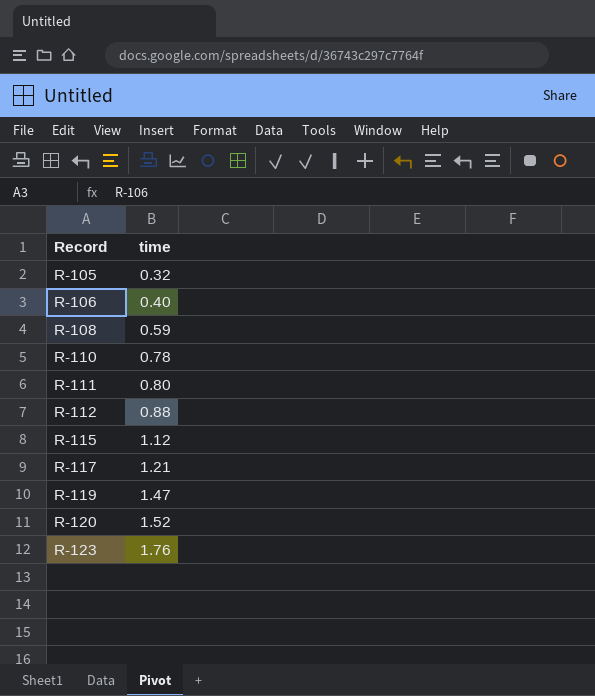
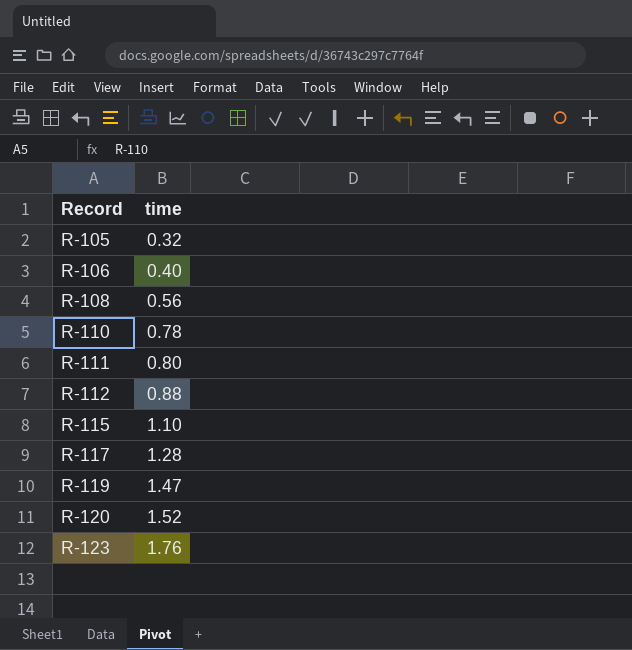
R-108 | time: 0.59 -> 0.56
R-115 | time: 1.12 -> 1.10
R-117 | time: 1.21 -> 1.28

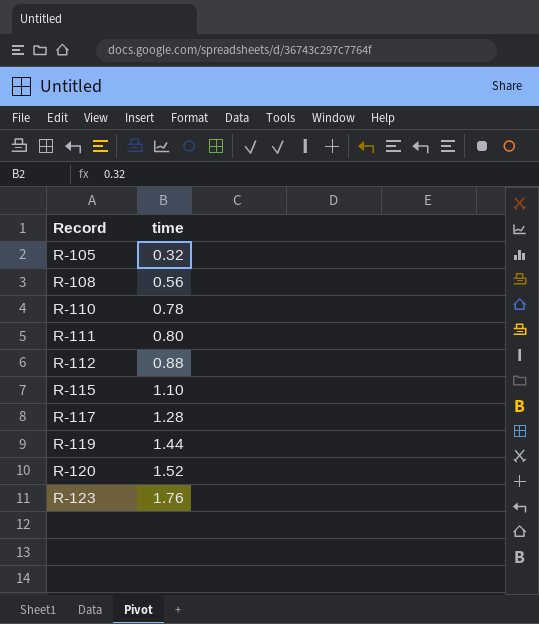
row R-106: 0.40 -> none
R-119 | time: 1.47 -> 1.44

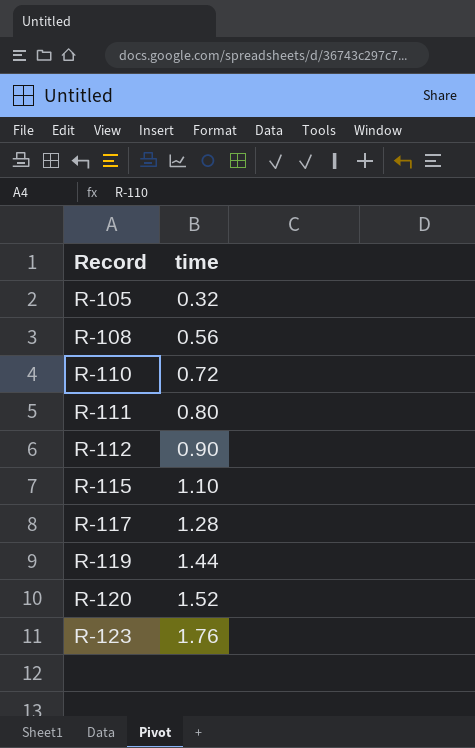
R-110 | time: 0.78 -> 0.72
R-112 | time: 0.88 -> 0.90

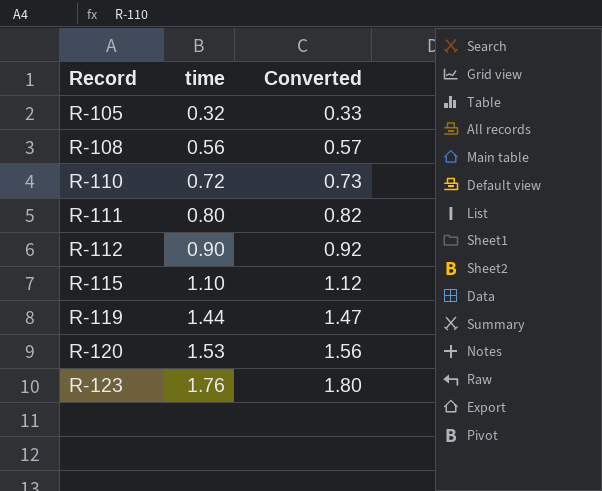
column Converted | formula: none -> [time] * 1.02
row R-117: 1.28 -> none
R-120 | time: 1.52 -> 1.53

